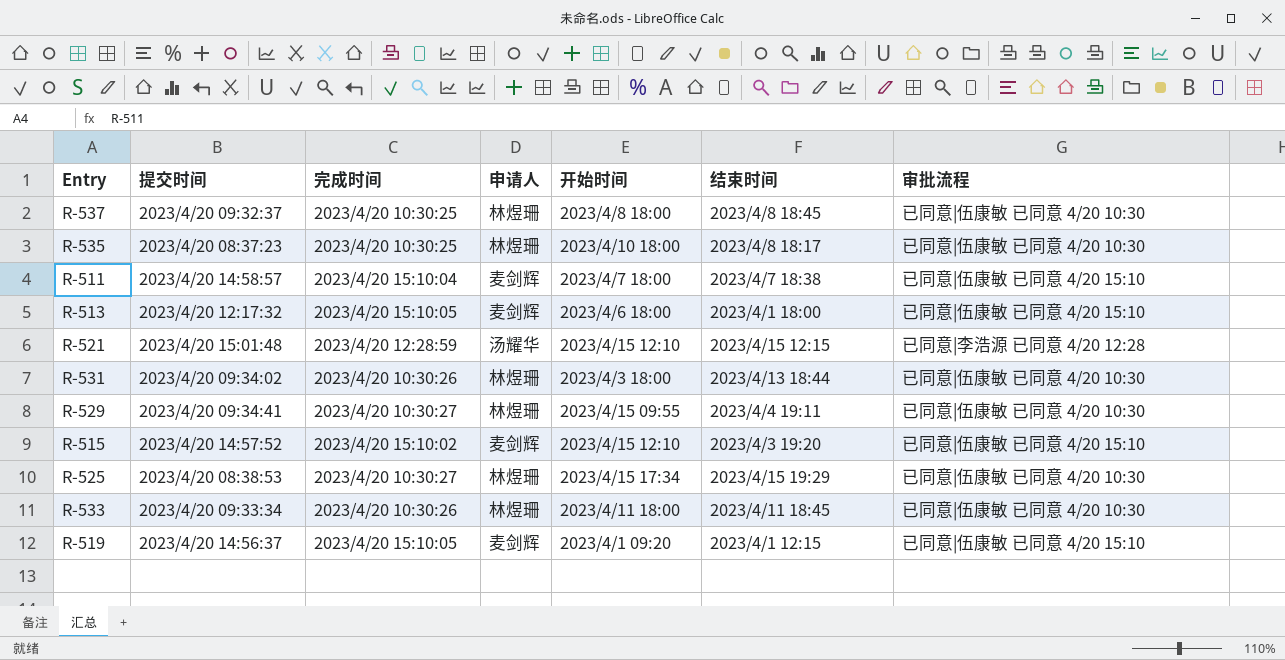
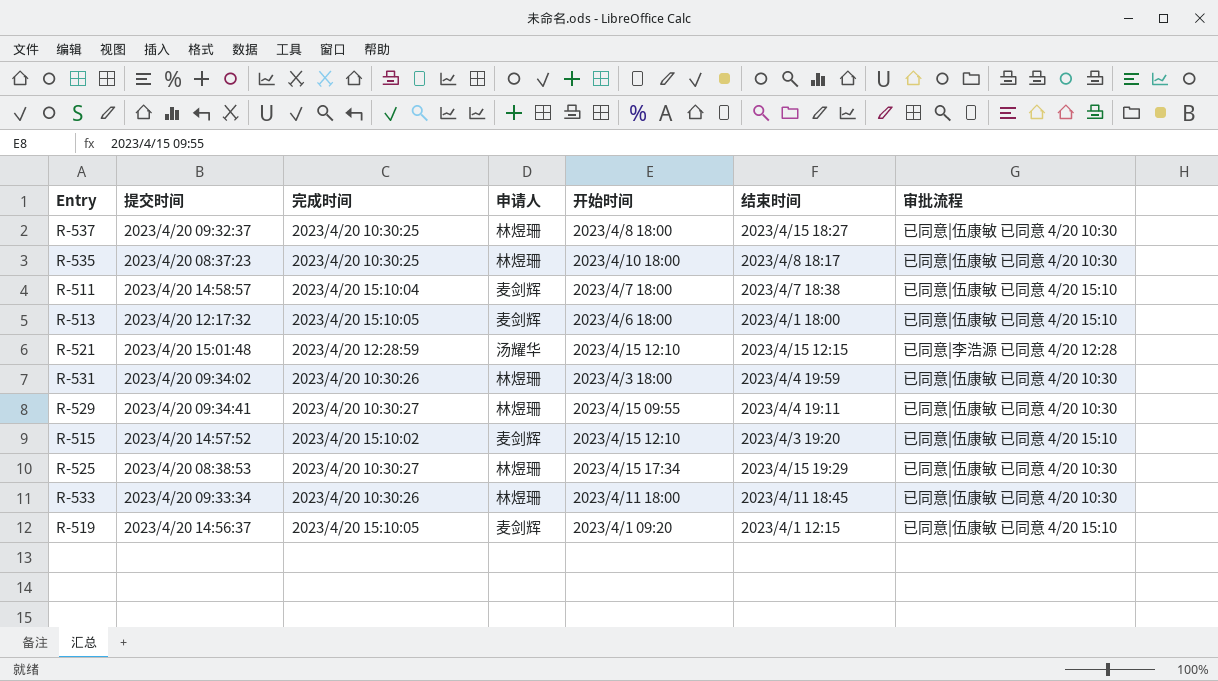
R-537 | 结束时间: 2023/4/8 18:45 -> 2023/4/15 18:27
R-531 | 结束时间: 2023/4/13 18:44 -> 2023/4/4 19:59

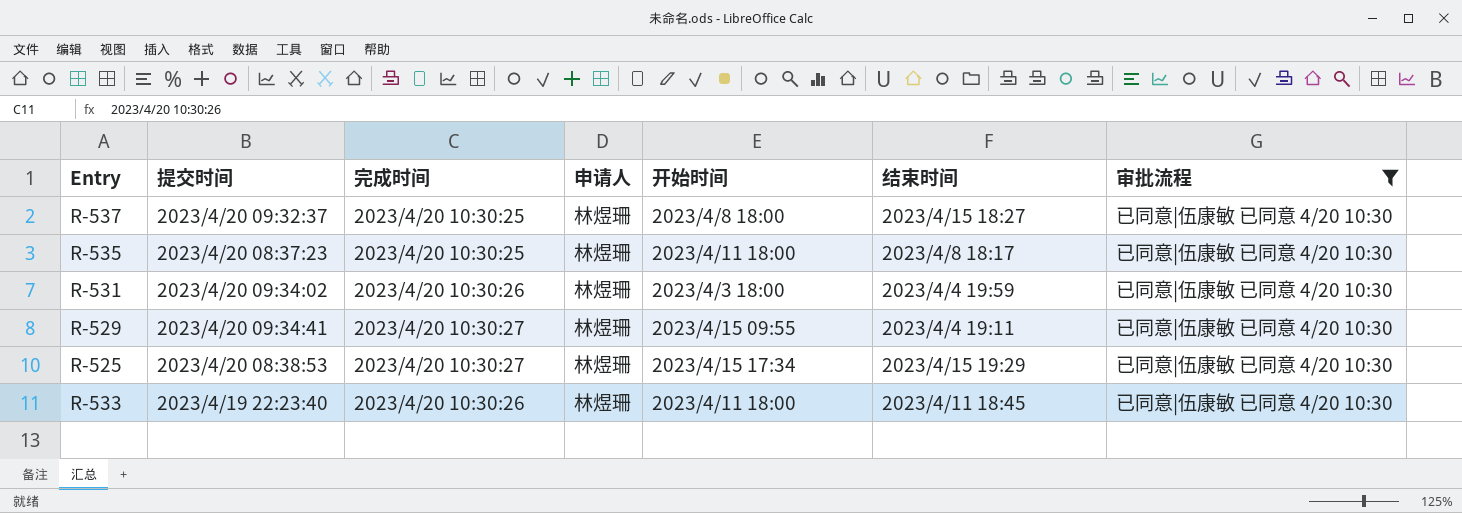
filter: none -> 审批流程 = 已同意|伍康敏 已同意 4/20 10:30
R-535 | 开始时间: 2023/4/10 18:00 -> 2023/4/11 18:00
R-533 | 提交时间: 2023/4/20 09:33:34 -> 2023/4/19 22:23:40

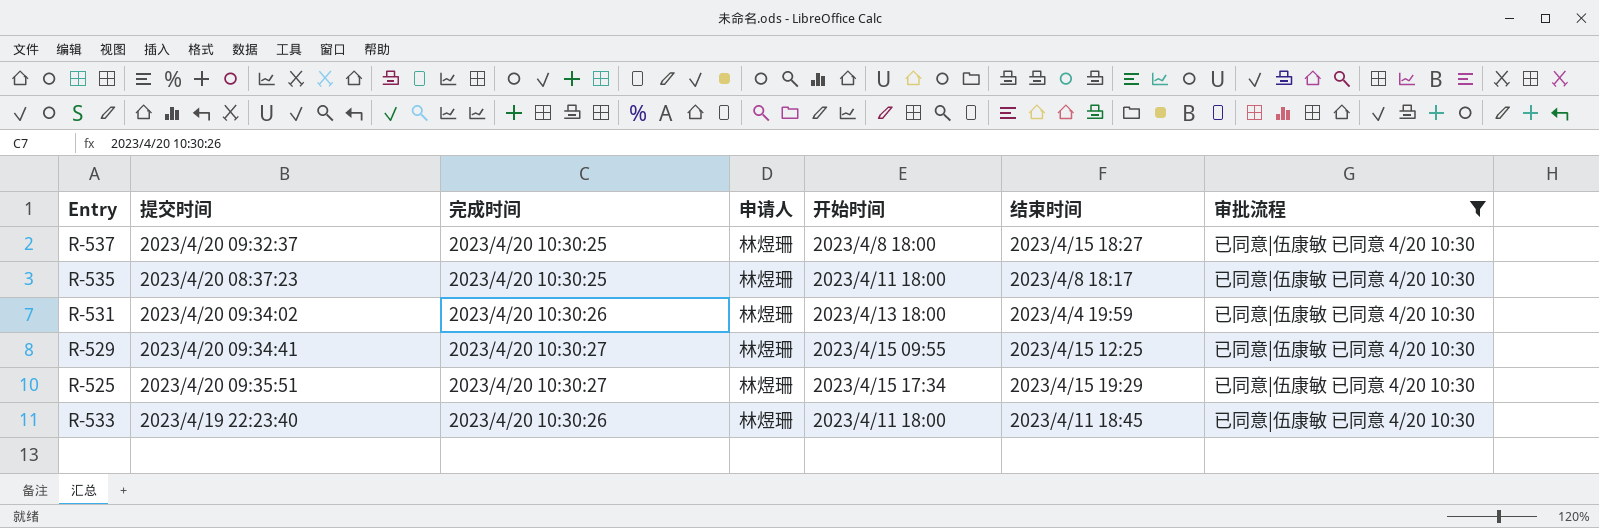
R-531 | 开始时间: 2023/4/3 18:00 -> 2023/4/13 18:00
R-529 | 结束时间: 2023/4/4 19:11 -> 2023/4/15 12:25
R-525 | 提交时间: 2023/4/20 08:38:53 -> 2023/4/20 09:35:51

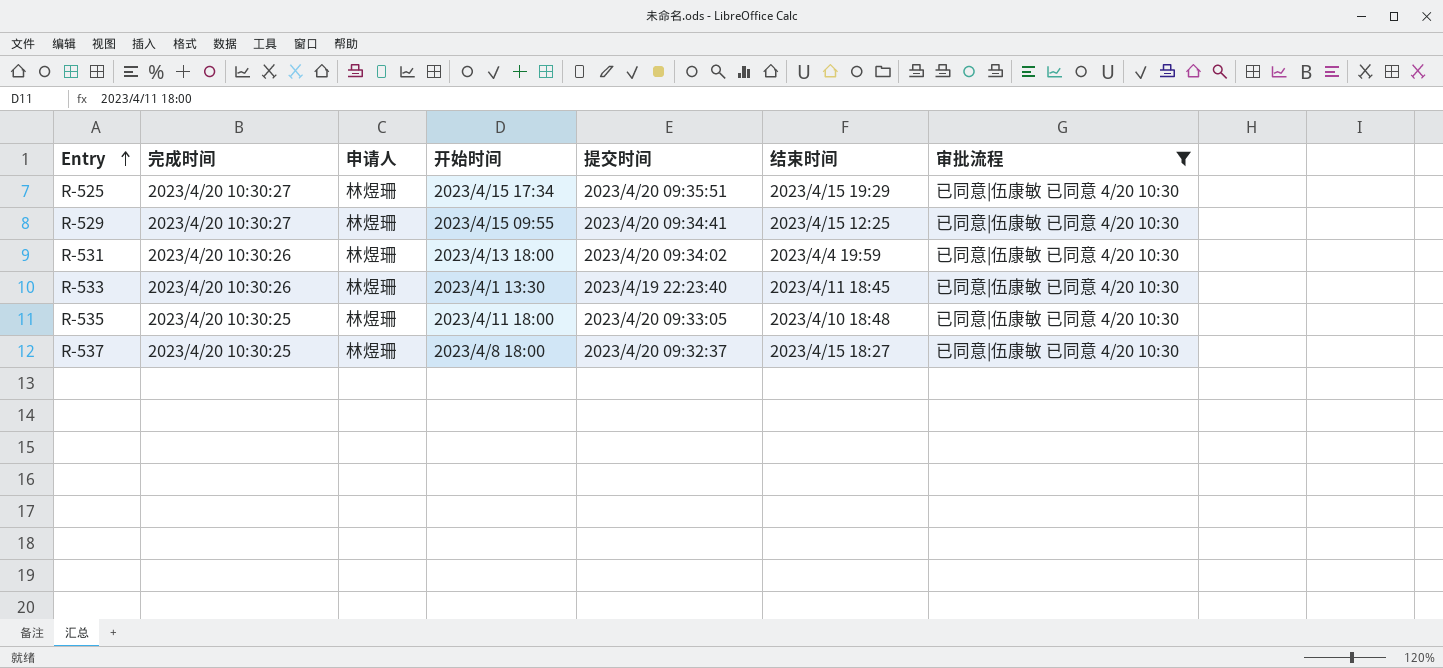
row order: none -> Entry ascending
column 提交时间 | position: 2 -> 5
R-533 | 开始时间: 2023/4/11 18:00 -> 2023/4/1 13:30
R-535 | 提交时间: 2023/4/20 08:37:23 -> 2023/4/20 09:33:05
R-535 | 结束时间: 2023/4/8 18:17 -> 2023/4/10 18:48

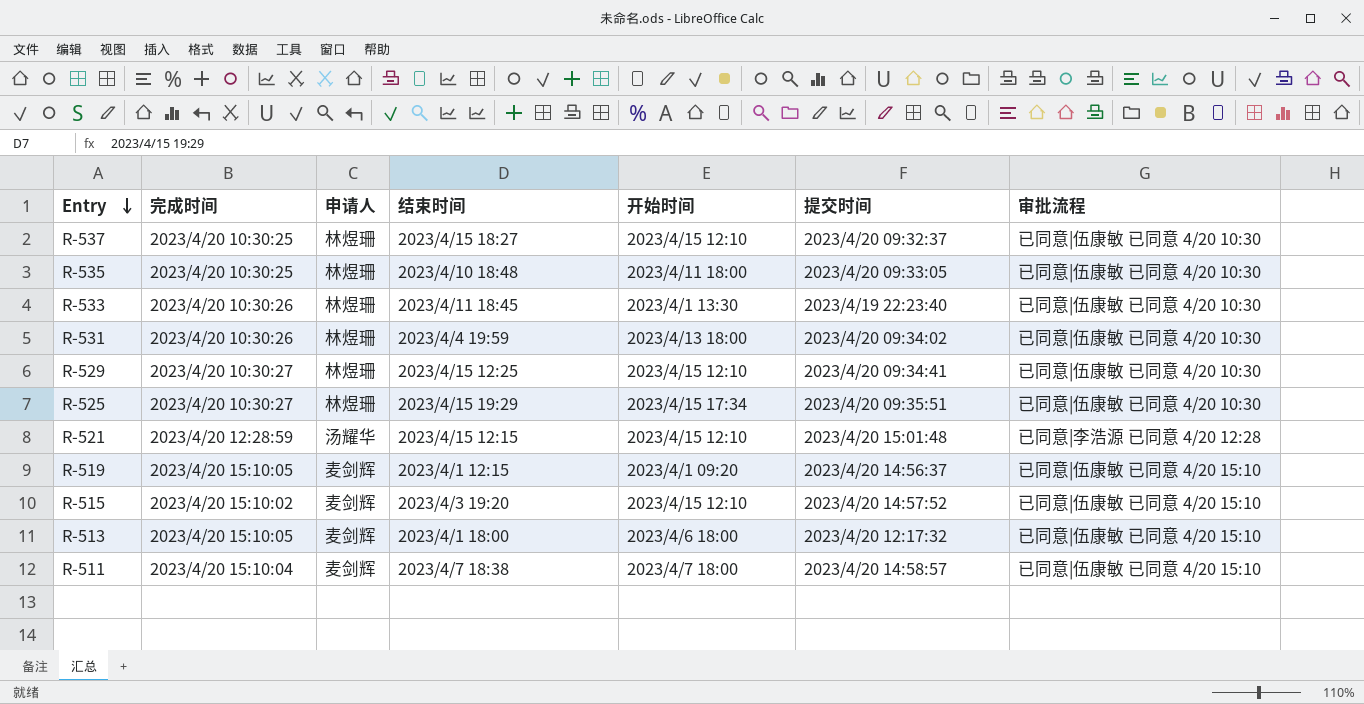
filter: 审批流程 = 已同意|伍康敏 已同意 4/20 10:30 -> none
row order: Entry ascending -> Entry descending
column 结束时间 | position: 6 -> 4
R-537 | 开始时间: 2023/4/8 18:00 -> 2023/4/15 12:10
R-529 | 开始时间: 2023/4/15 09:55 -> 2023/4/15 12:10

